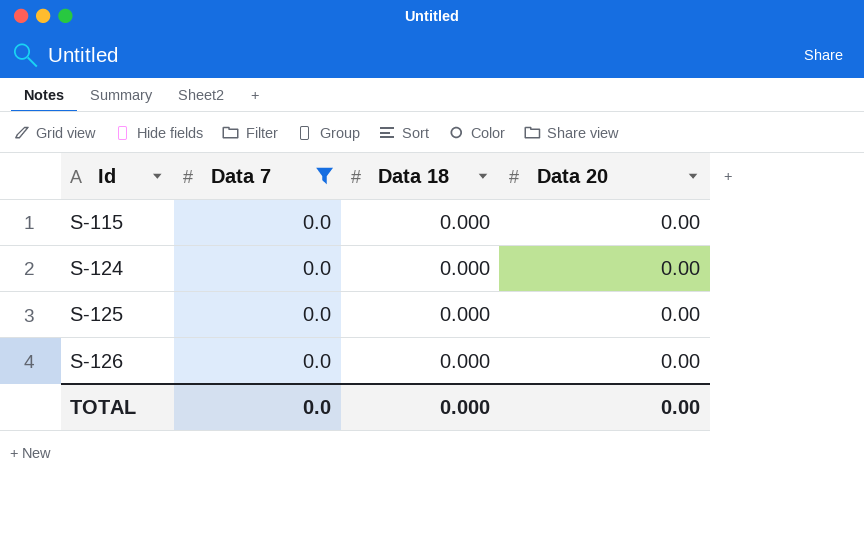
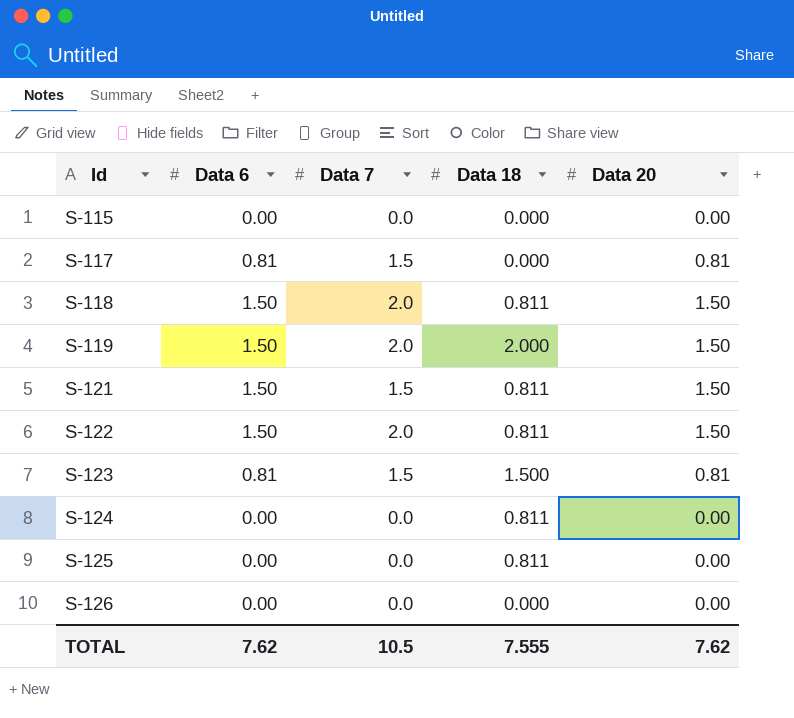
filter: Data 7 = 0.0 -> none
column Data 6 | position: none -> 2
S-124 | Data 18: 0.000 -> 0.811
S-125 | Data 18: 0.000 -> 0.811
TOTAL | Data 7: 0.0 -> 10.5
TOTAL | Data 18: 0.000 -> 7.555
TOTAL | Data 20: 0.00 -> 7.62

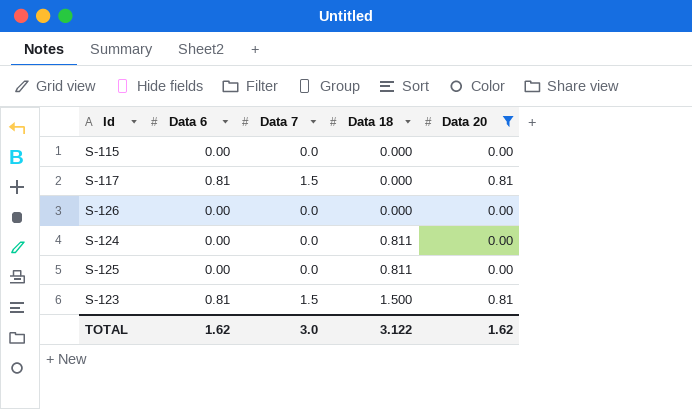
filter: none -> Data 20 != 1.50
row order: Id ascending -> Data 18 ascending
TOTAL | Data 6: 7.62 -> 1.62
TOTAL | Data 7: 10.5 -> 3.0
TOTAL | Data 18: 7.555 -> 3.122
TOTAL | Data 20: 7.62 -> 1.62

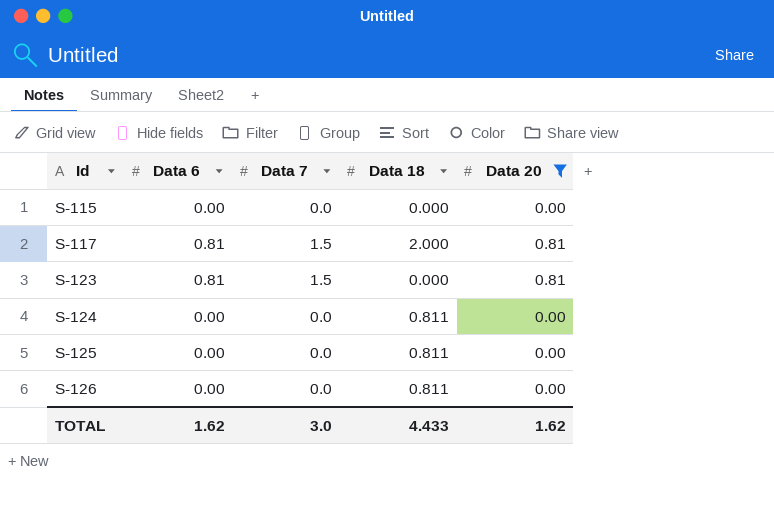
row order: Data 18 ascending -> Id ascending
S-117 | Data 18: 0.000 -> 2.000
S-123 | Data 18: 1.500 -> 0.000
S-126 | Data 18: 0.000 -> 0.811
TOTAL | Data 18: 3.122 -> 4.433

